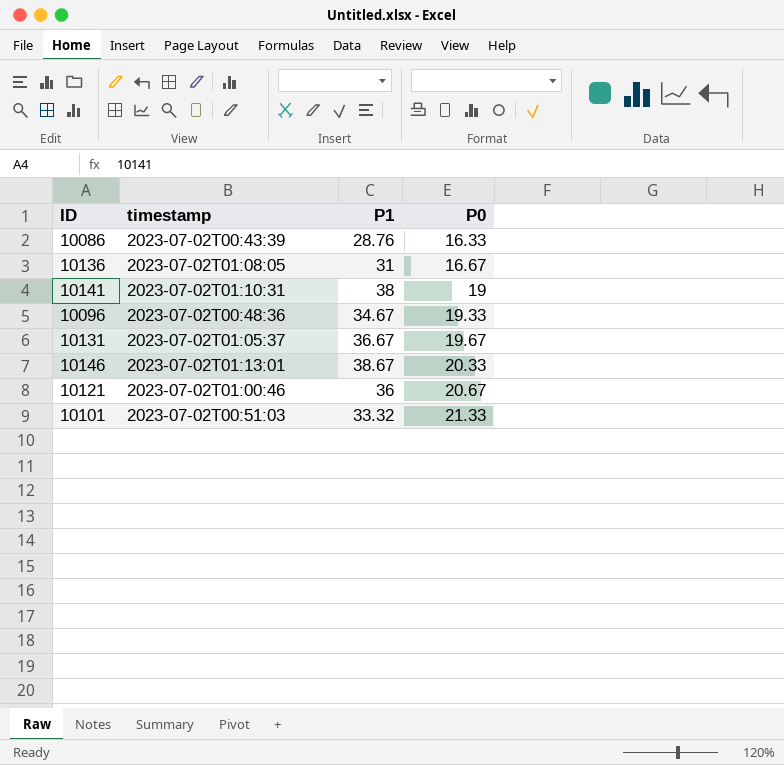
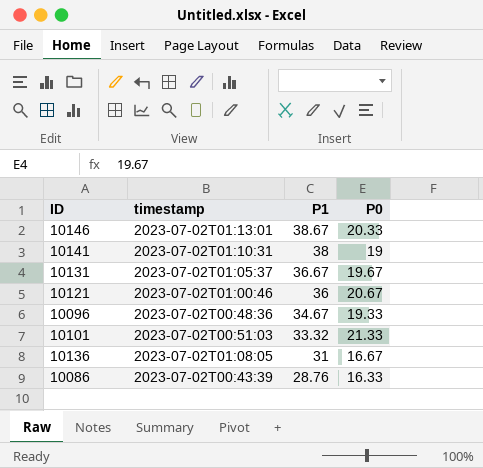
row order: P0 ascending -> P1 descending

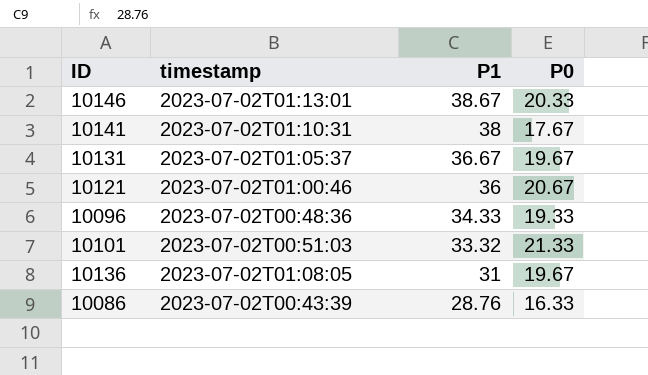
10141 | P0: 19 -> 17.67
10096 | P1: 34.67 -> 34.33
10136 | P0: 16.67 -> 19.67

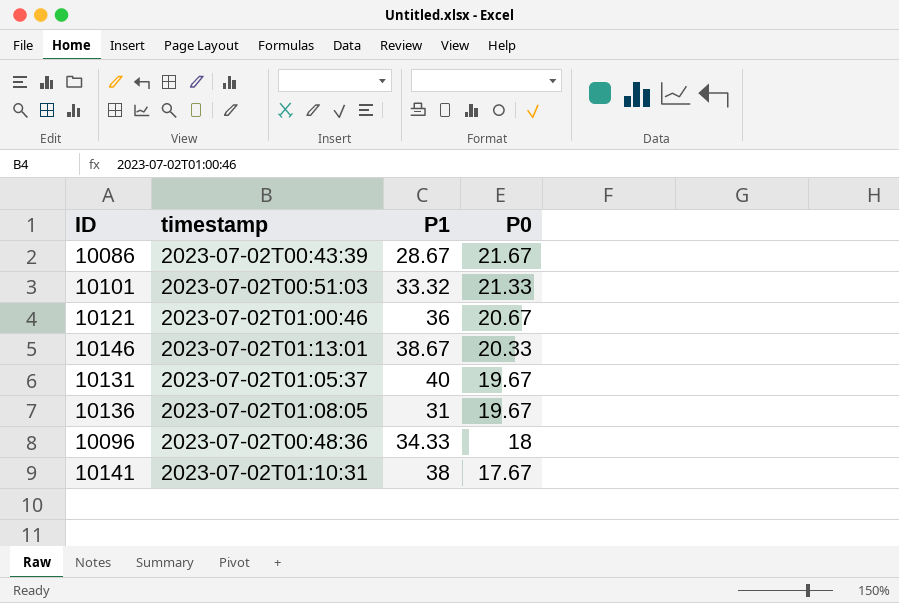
row order: P1 descending -> P0 descending
10086 | P1: 28.76 -> 28.67
10086 | P0: 16.33 -> 21.67
10131 | P1: 36.67 -> 40
10096 | P0: 19.33 -> 18

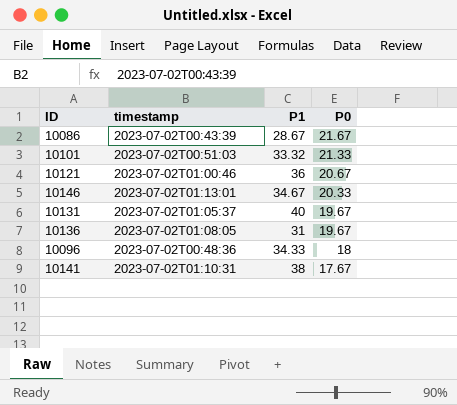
10146 | P1: 38.67 -> 34.67

